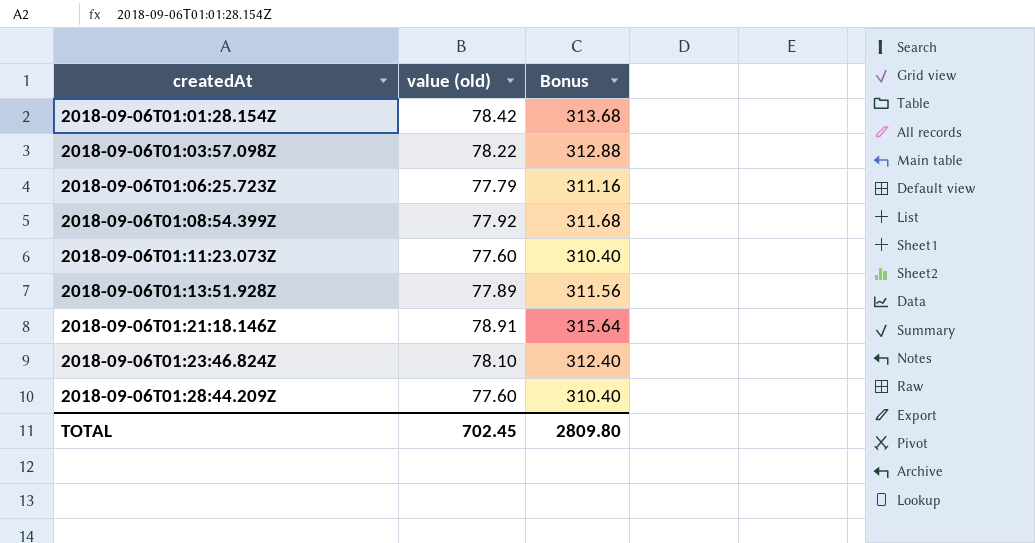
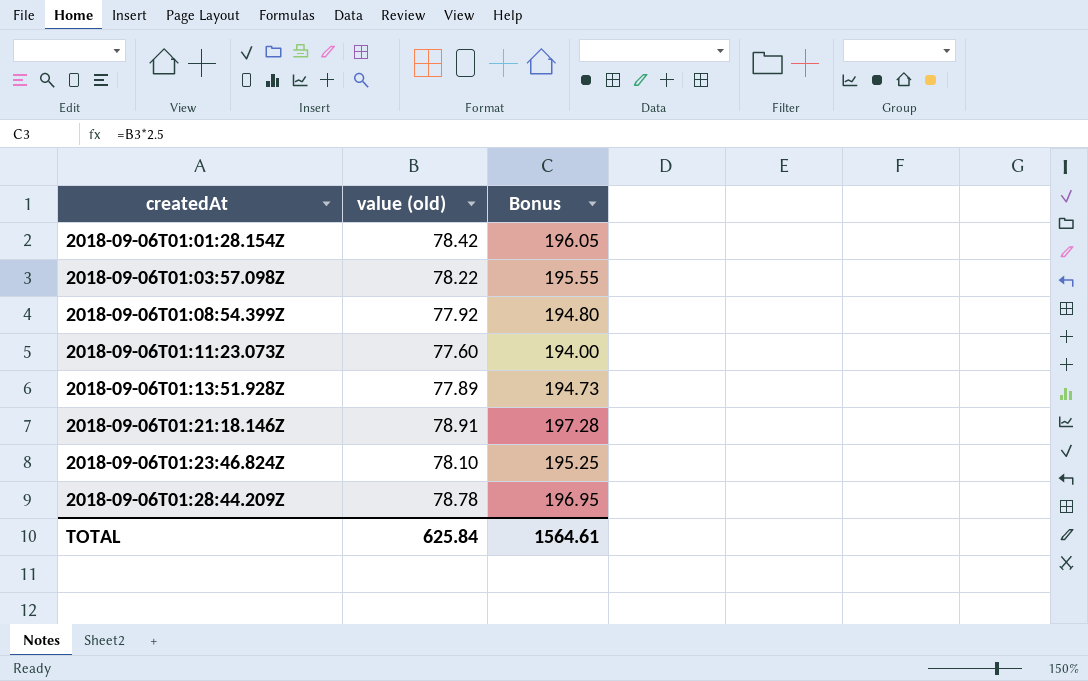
column Bonus | formula: [value (old)] * 4 -> [value (old)] * 2.5
row 2018-09-06T01:06:25.723Z: 77.79 | 311.16 -> none
2018-09-06T01:28:44.209Z | value (old): 77.60 -> 78.78
TOTAL | value (old): 702.45 -> 625.84
TOTAL | Bonus: 2809.80 -> 1564.61

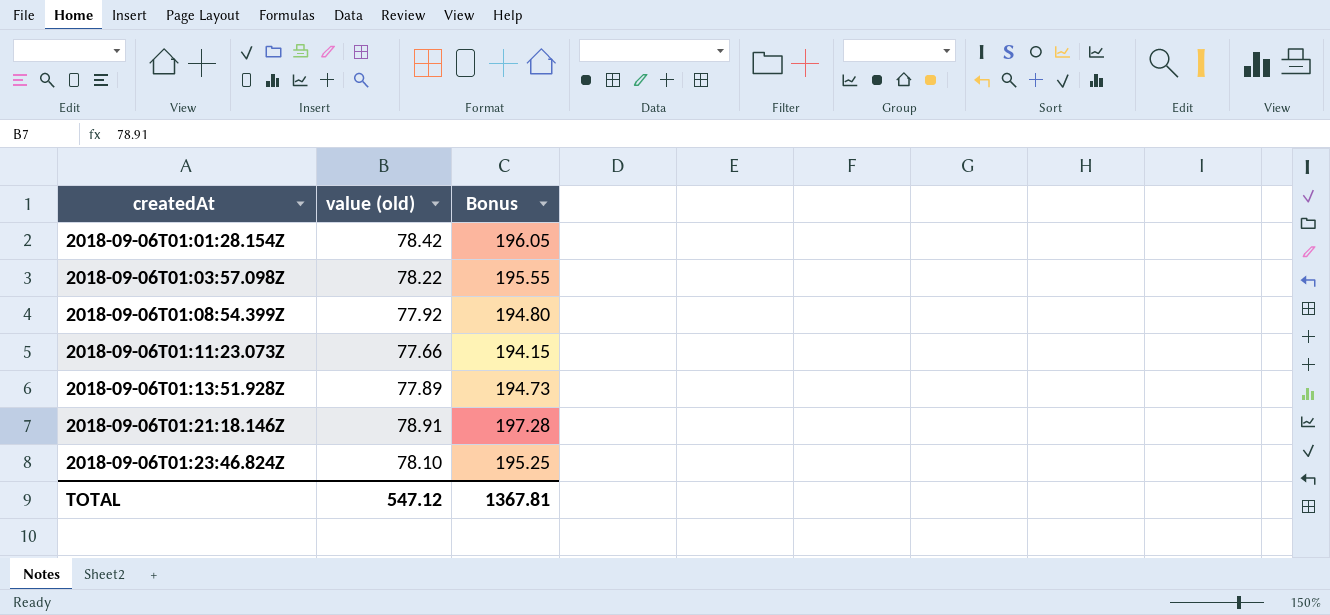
row 2018-09-06T01:28:44.209Z: 78.78 | 196.95 -> none
2018-09-06T01:11:23.073Z | value (old): 77.60 -> 77.66
2018-09-06T01:11:23.073Z | Bonus: 194.00 -> 194.15
TOTAL | value (old): 625.84 -> 547.12
TOTAL | Bonus: 1564.61 -> 1367.81

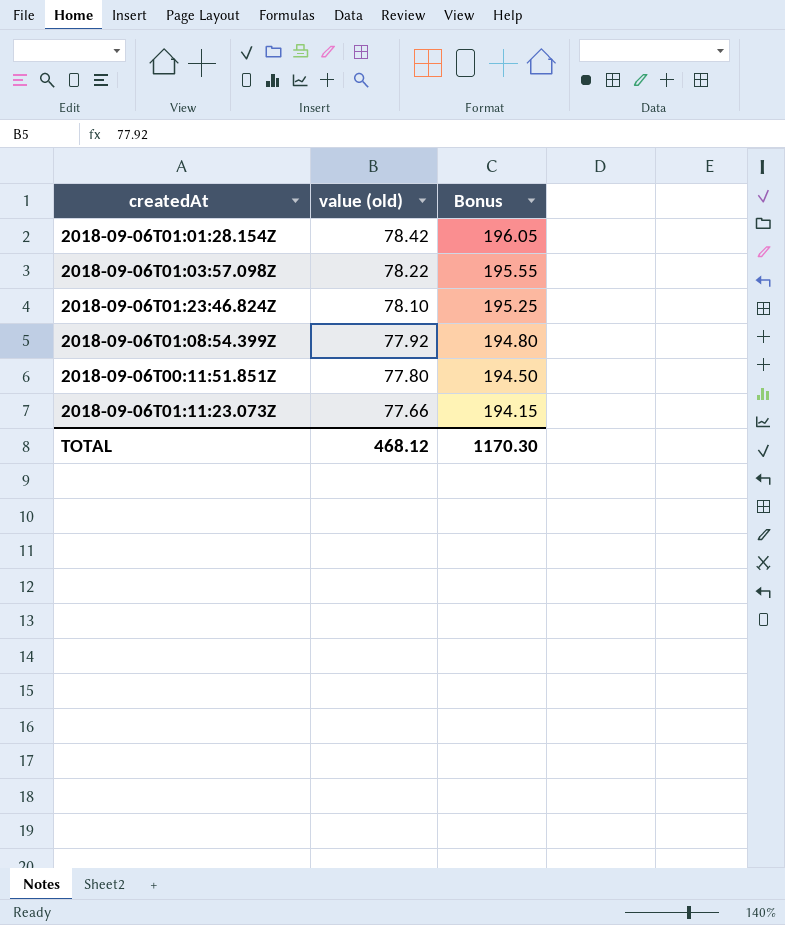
row order: createdAt ascending -> value (old) descending
row 2018-09-06T01:13:51.928Z: 77.89 | 194.73 -> none
row 2018-09-06T01:21:18.146Z: 78.91 | 197.28 -> none
row 2018-09-06T00:11:51.851Z: none -> 77.80 | 194.50
TOTAL | value (old): 547.12 -> 468.12
TOTAL | Bonus: 1367.81 -> 1170.30

